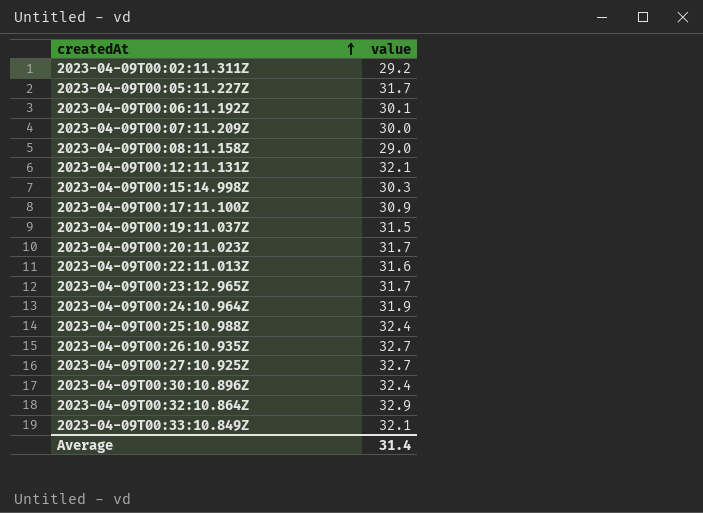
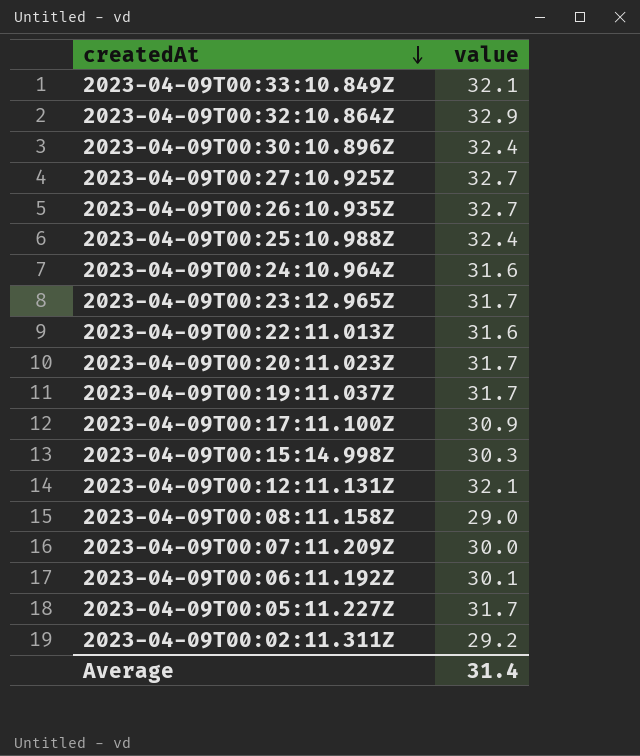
row order: createdAt ascending -> createdAt descending
2023-04-09T00:24:10.964Z | value: 31.9 -> 31.6
2023-04-09T00:19:11.037Z | value: 31.5 -> 31.7

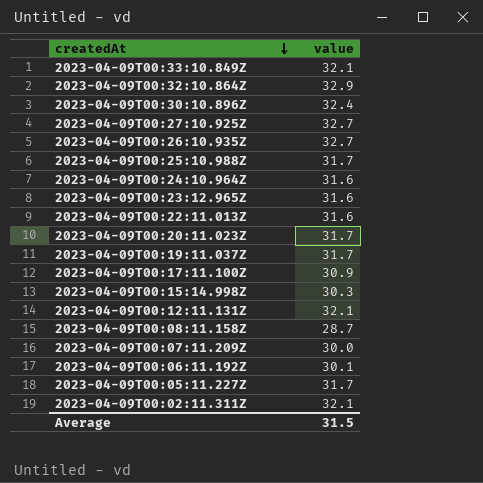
2023-04-09T00:25:10.988Z | value: 32.4 -> 31.7
2023-04-09T00:23:12.965Z | value: 31.7 -> 31.6
2023-04-09T00:08:11.158Z | value: 29.0 -> 28.7
2023-04-09T00:02:11.311Z | value: 29.2 -> 32.1
Average | value: 31.4 -> 31.5

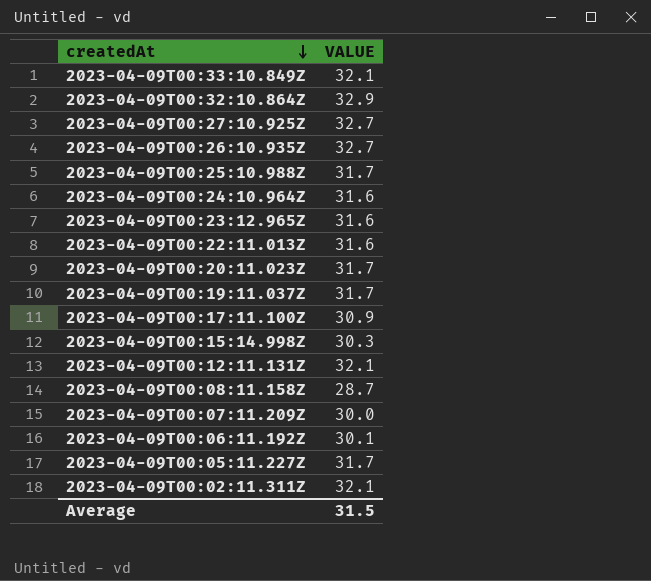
column name: value -> VALUE
row 2023-04-09T00:30:10.896Z: 32.4 -> none

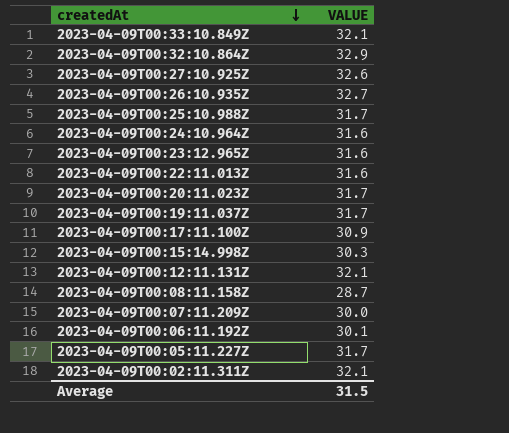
2023-04-09T00:27:10.925Z | VALUE: 32.7 -> 32.6

